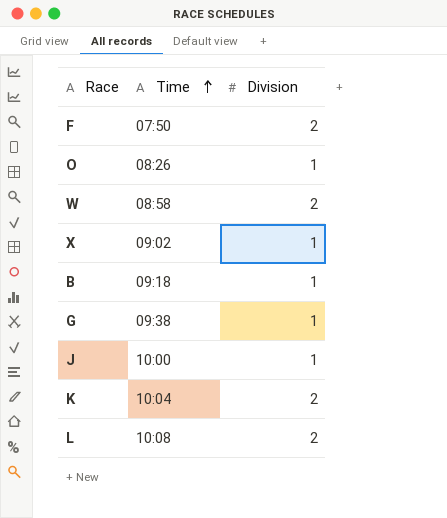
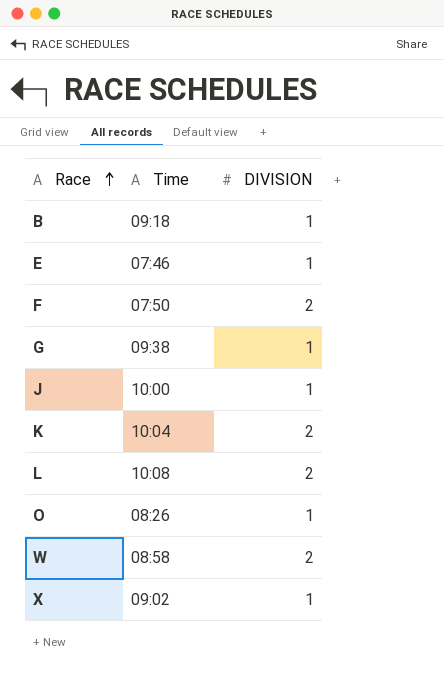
row order: Time ascending -> Race ascending
column name: Division -> DIVISION
row E: none -> 07:46 | 1

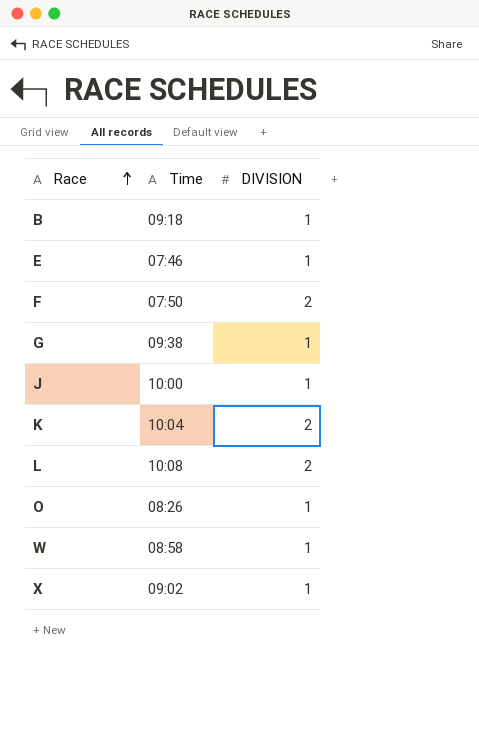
W | DIVISION: 2 -> 1

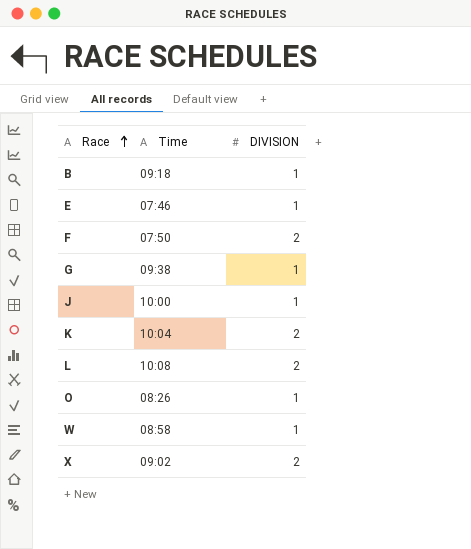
X | DIVISION: 1 -> 2

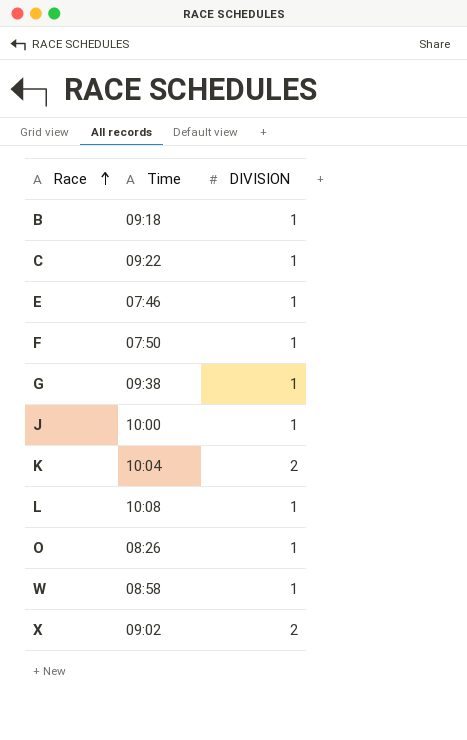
row C: none -> 09:22 | 1
F | DIVISION: 2 -> 1
L | DIVISION: 2 -> 1

